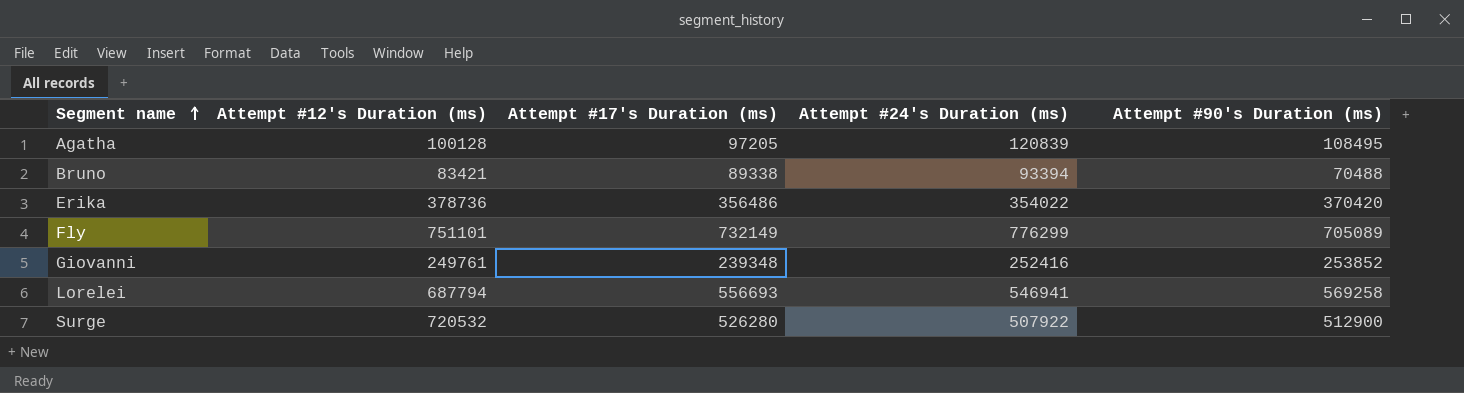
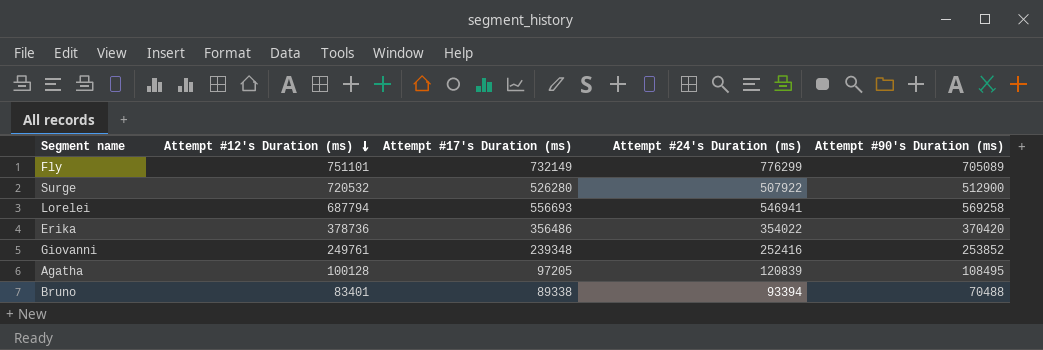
row order: Segment name ascending -> Attempt #12's Duration (ms) descending
Bruno | Attempt #12's Duration (ms): 83421 -> 83401

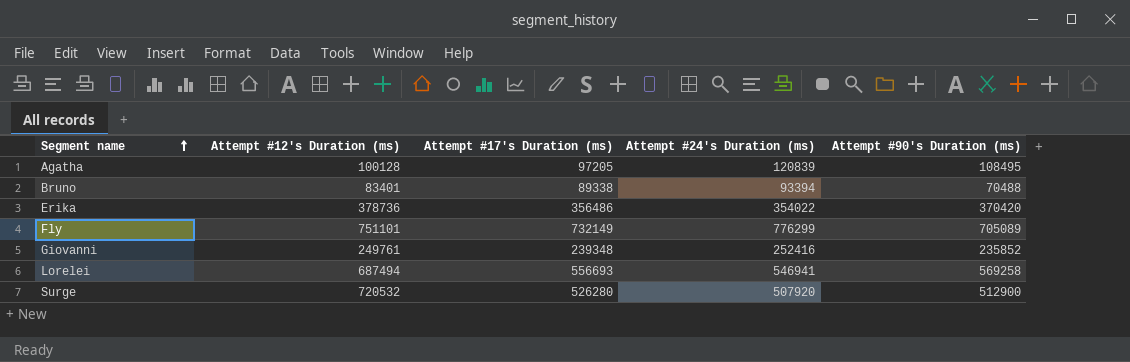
row order: Attempt #12's Duration (ms) descending -> Segment name ascending
Giovanni | Attempt #90's Duration (ms): 253852 -> 235852
Lorelei | Attempt #12's Duration (ms): 687794 -> 687494
Surge | Attempt #24's Duration (ms): 507922 -> 507920

